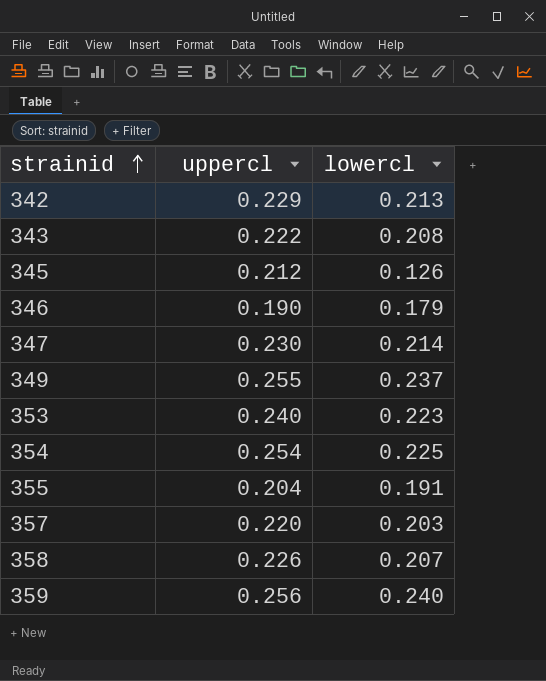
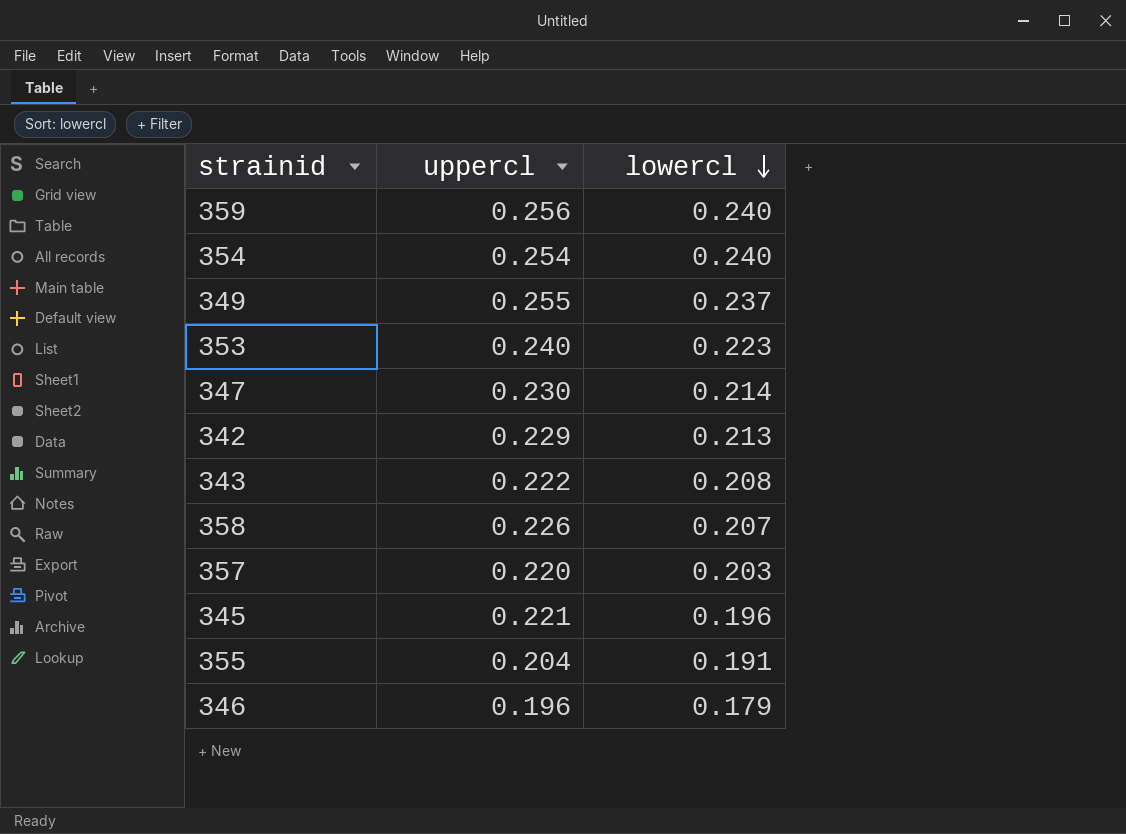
row order: strainid ascending -> lowercl descending
354 | lowercl: 0.225 -> 0.240
345 | uppercl: 0.212 -> 0.221
345 | lowercl: 0.126 -> 0.196
346 | uppercl: 0.190 -> 0.196

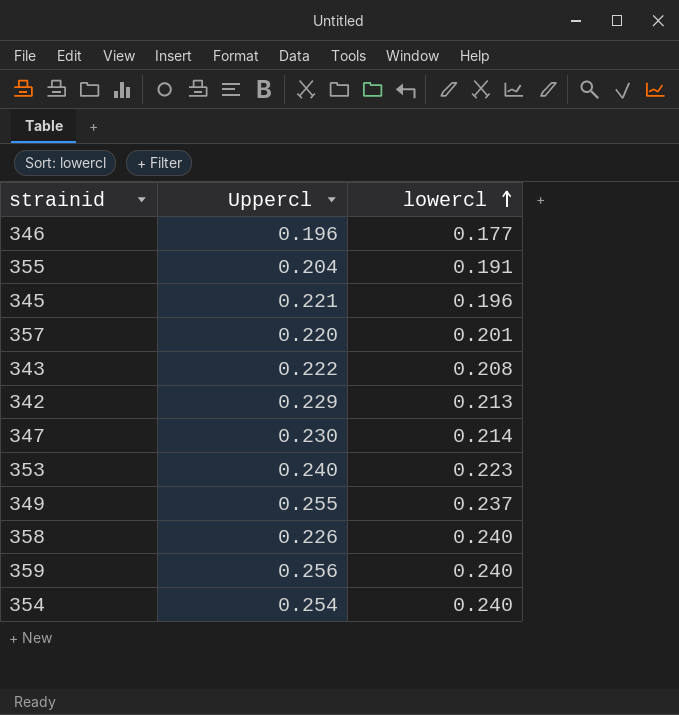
row order: lowercl descending -> lowercl ascending
column name: uppercl -> Uppercl
346 | lowercl: 0.179 -> 0.177
357 | lowercl: 0.203 -> 0.201
358 | lowercl: 0.207 -> 0.240

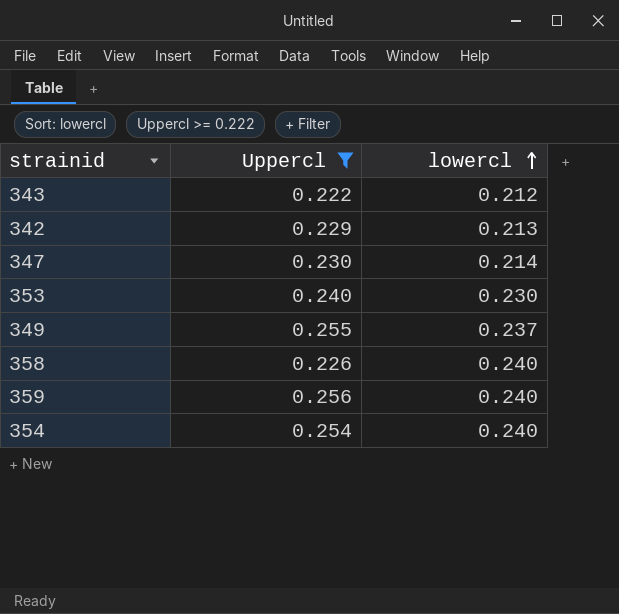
filter: none -> Uppercl >= 0.222
343 | lowercl: 0.208 -> 0.212
353 | lowercl: 0.223 -> 0.230

